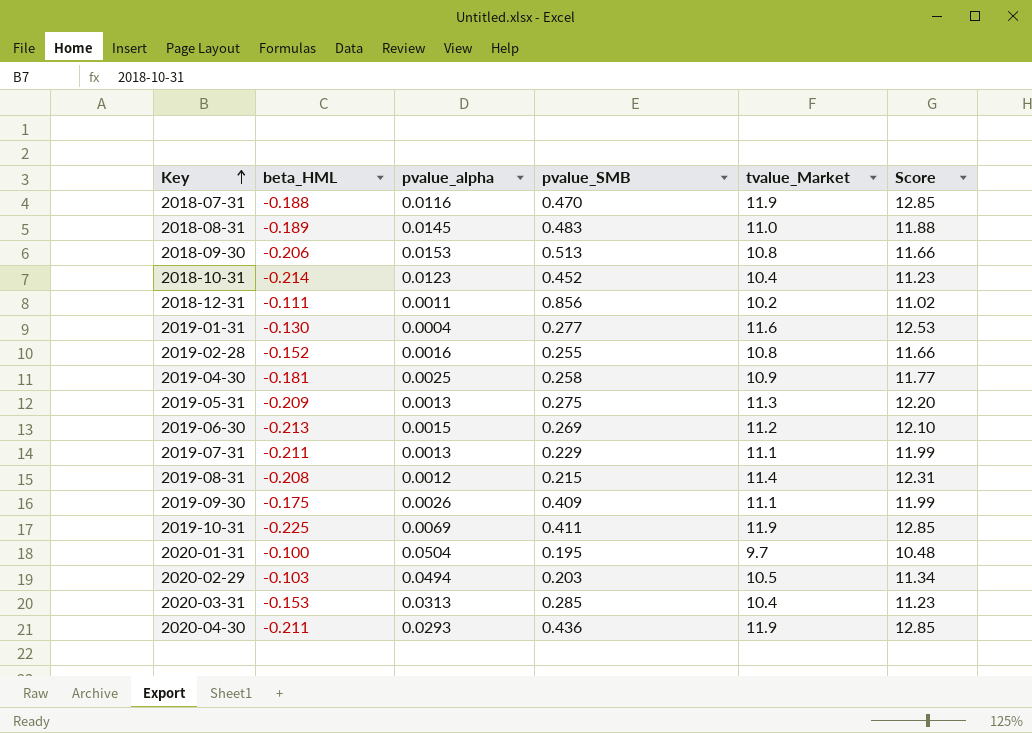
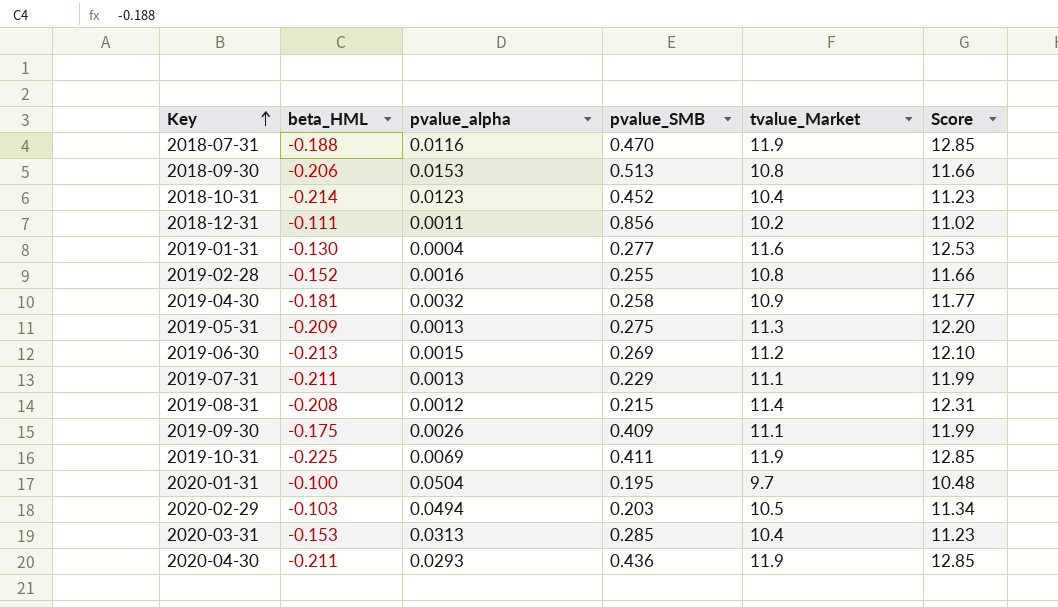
row 2018-08-31: -0.189 | 0.0145 | 0.483 | 11.0 | 11.88 -> none
2019-04-30 | pvalue_alpha: 0.0025 -> 0.0032

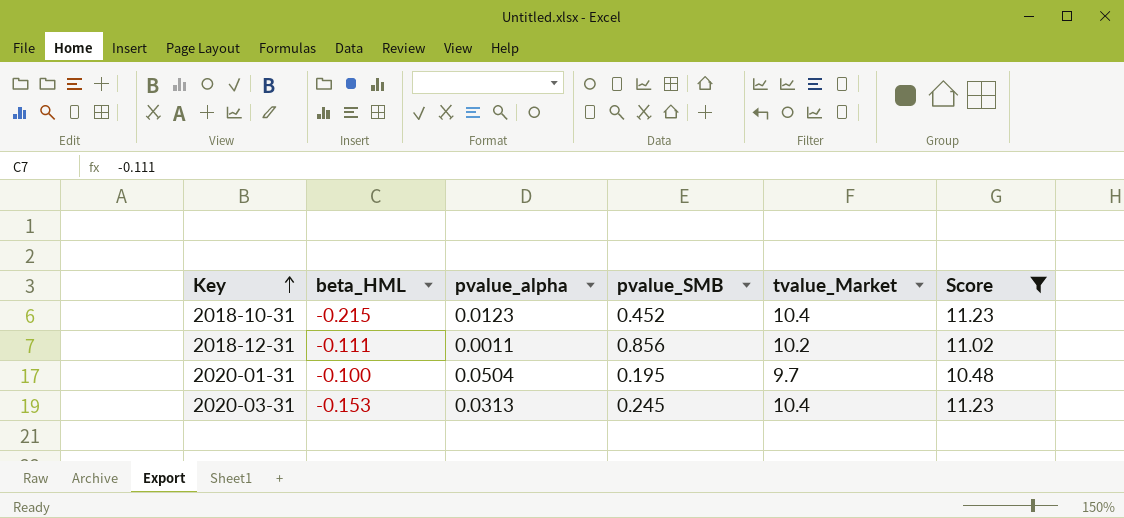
filter: none -> Score <= 11.23
2018-10-31 | beta_HML: -0.214 -> -0.215
2020-03-31 | pvalue_SMB: 0.285 -> 0.245

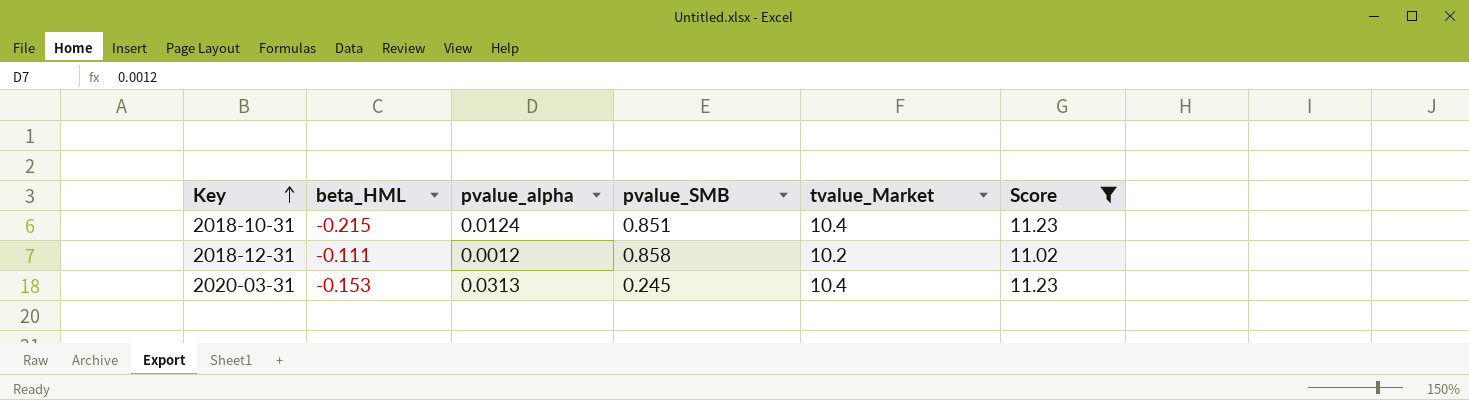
row 2020-01-31: -0.100 | 0.0504 | 0.195 | 9.7 | 10.48 -> none
2018-10-31 | pvalue_alpha: 0.0123 -> 0.0124
2018-10-31 | pvalue_SMB: 0.452 -> 0.851
2018-12-31 | pvalue_alpha: 0.0011 -> 0.0012
2018-12-31 | pvalue_SMB: 0.856 -> 0.858

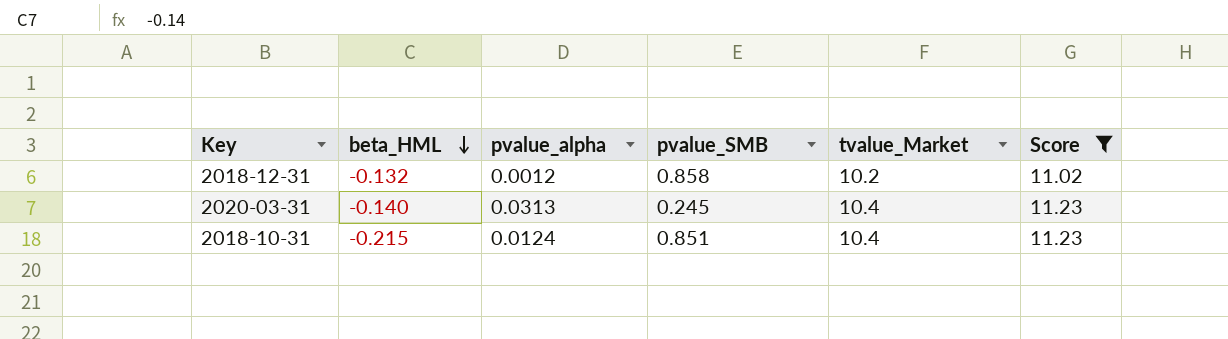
row order: Key ascending -> beta_HML descending
2018-12-31 | beta_HML: -0.111 -> -0.132
2020-03-31 | beta_HML: -0.153 -> -0.140

